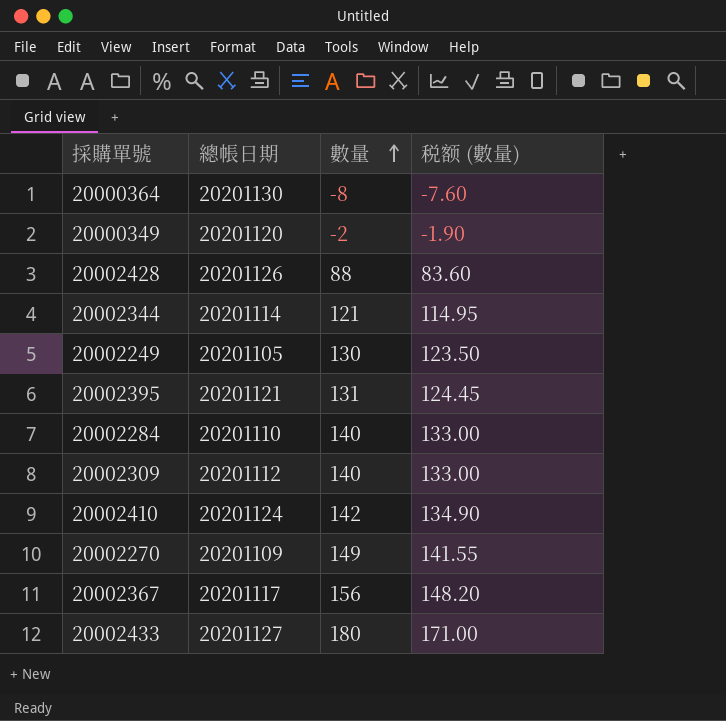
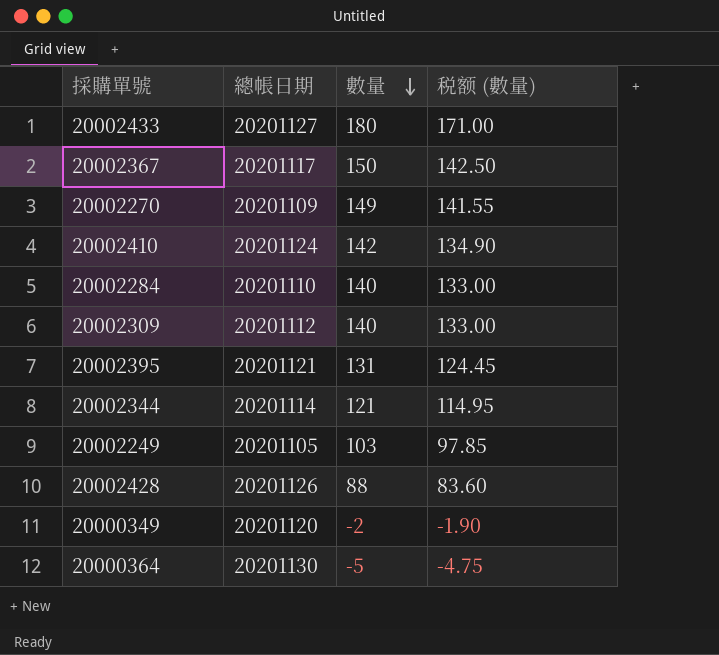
row order: 數量 ascending -> 數量 descending
20002367 | 數量: 156 -> 150
20002367 | 税额 (數量): 148.20 -> 142.50
20002249 | 數量: 130 -> 103
20002249 | 税额 (數量): 123.50 -> 97.85
20000364 | 數量: -8 -> -5
20000364 | 税额 (數量): -7.60 -> -4.75

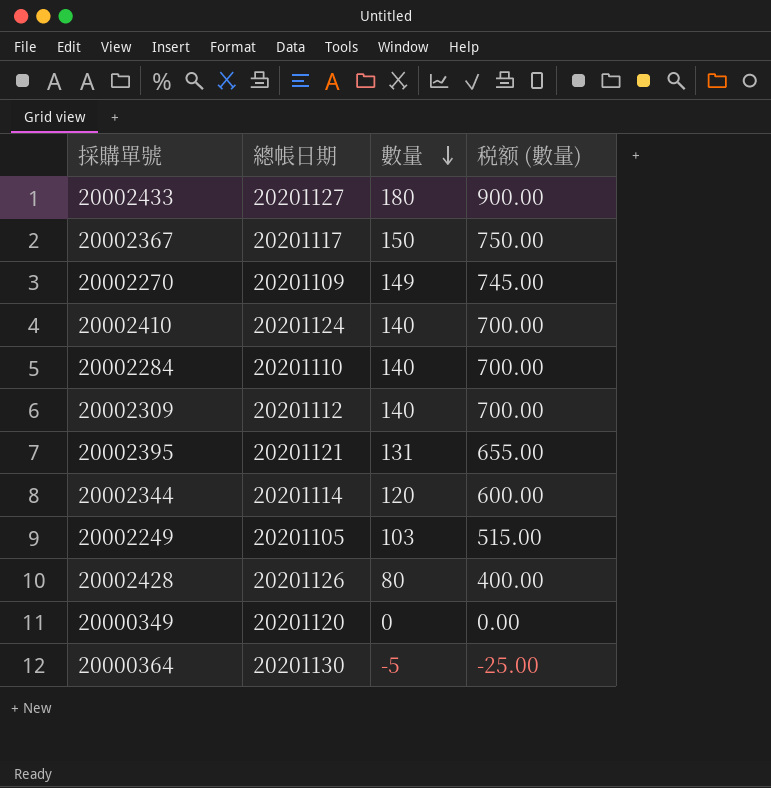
column 税额 (數量) | formula: [數量] * 0.95 -> [數量] * 5
20002410 | 數量: 142 -> 140
20002344 | 數量: 121 -> 120
20002428 | 數量: 88 -> 80
20000349 | 數量: -2 -> 0

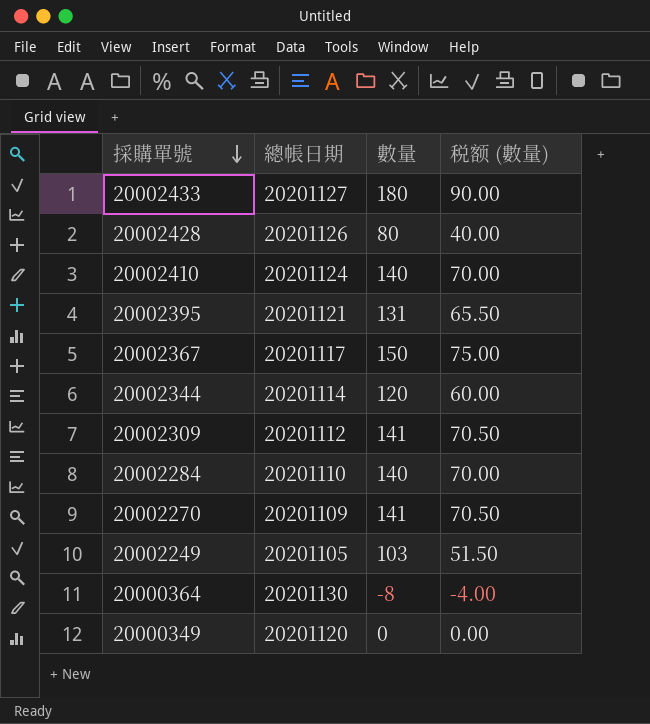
row order: 數量 descending -> 採購單號 descending
column 税额 (數量) | formula: [數量] * 5 -> [數量] * 0.5
20002309 | 數量: 140 -> 141
20002270 | 數量: 149 -> 141
20000364 | 數量: -5 -> -8

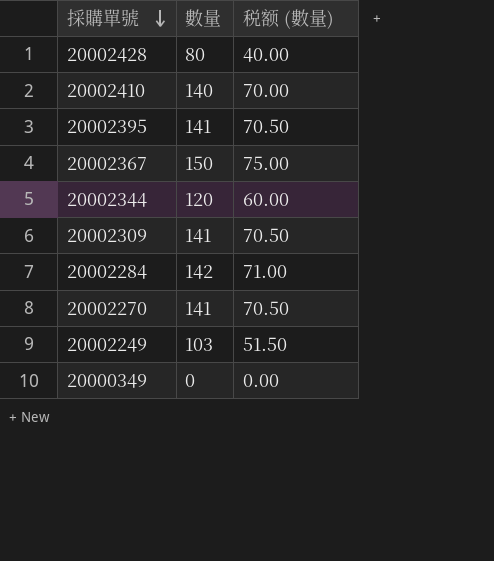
column 總帳日期 | position: 2 -> none
row 20002433: 20201127 | 180 | 90.00 -> none
row 20000364: 20201130 | -8 | -4.00 -> none
20002395 | 數量: 131 -> 141
20002395 | 税额 (數量): 65.50 -> 70.50
20002284 | 數量: 140 -> 142
20002284 | 税额 (數量): 70.00 -> 71.00

